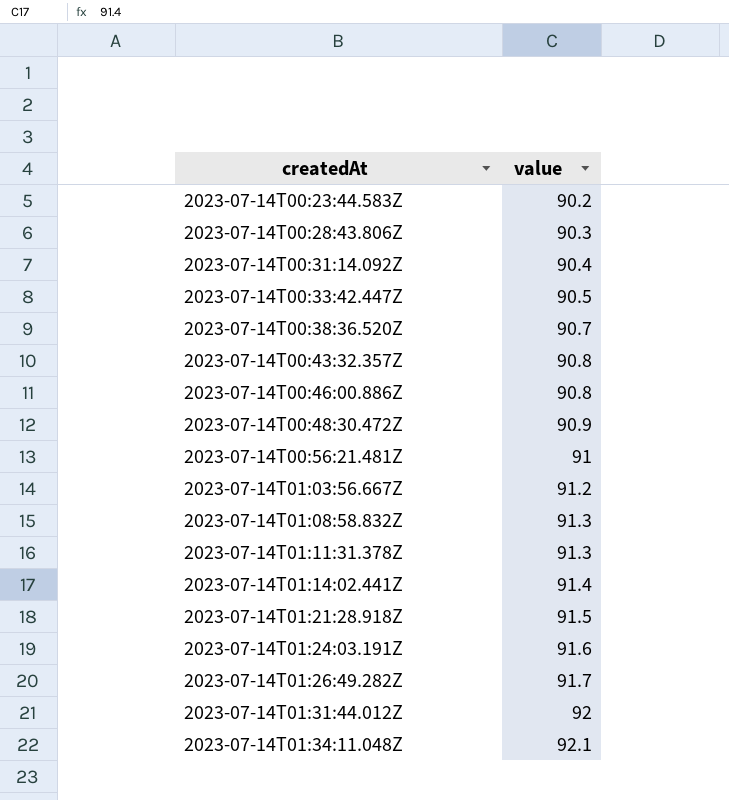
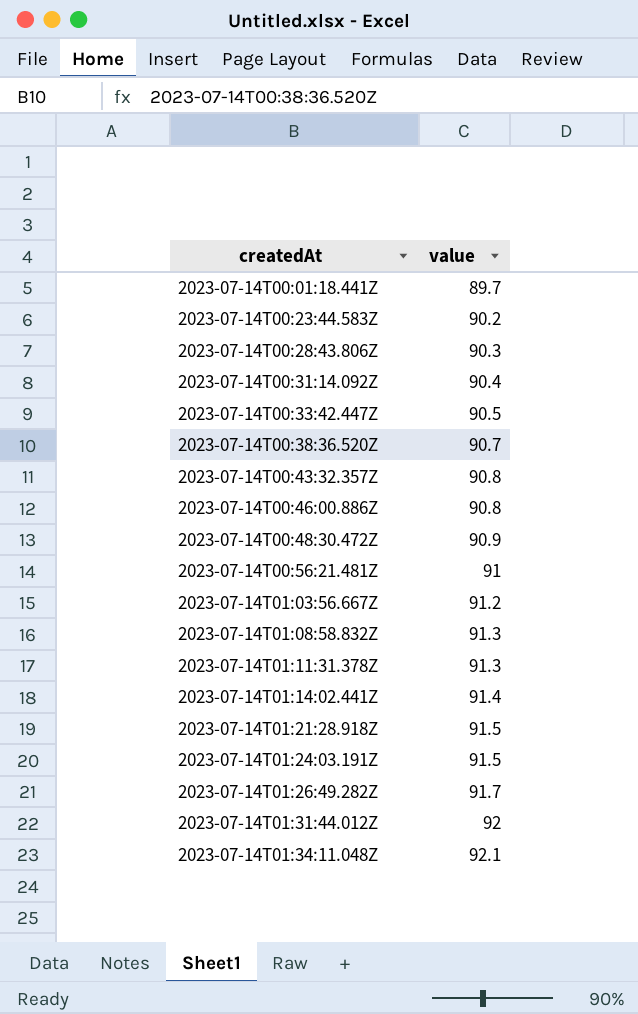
row 2023-07-14T00:01:18.441Z: none -> 89.7
2023-07-14T01:24:03.191Z | value: 91.6 -> 91.5

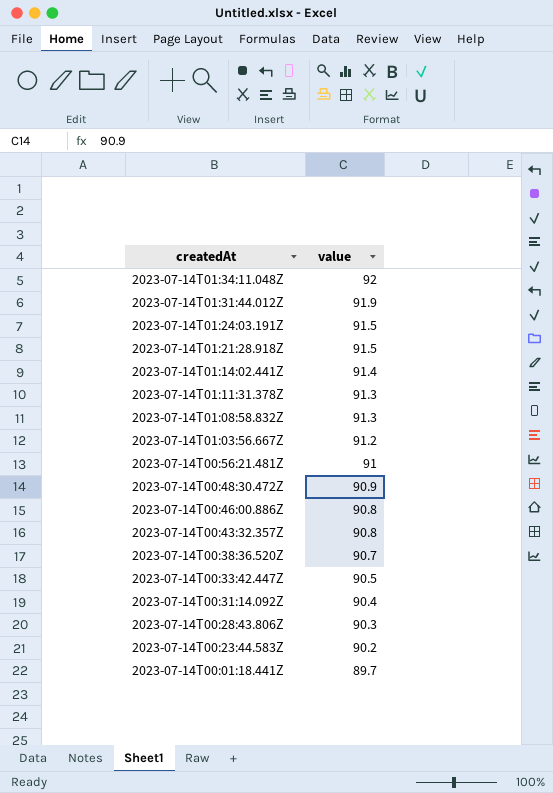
row order: createdAt ascending -> createdAt descending
row 2023-07-14T01:26:49.282Z: 91.7 -> none
2023-07-14T01:34:11.048Z | value: 92.1 -> 92
2023-07-14T01:31:44.012Z | value: 92 -> 91.9

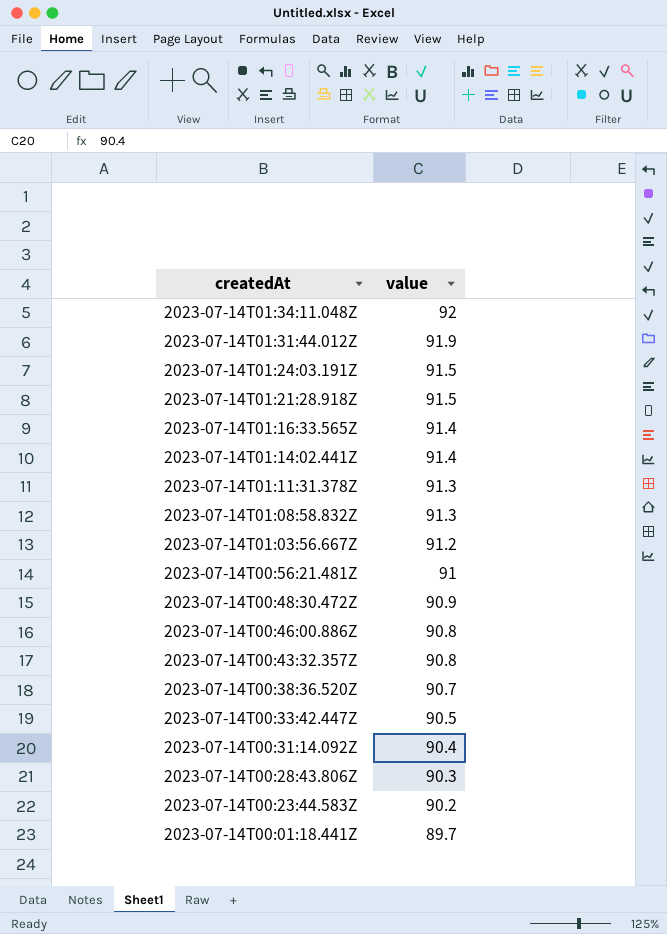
row 2023-07-14T01:16:33.565Z: none -> 91.4

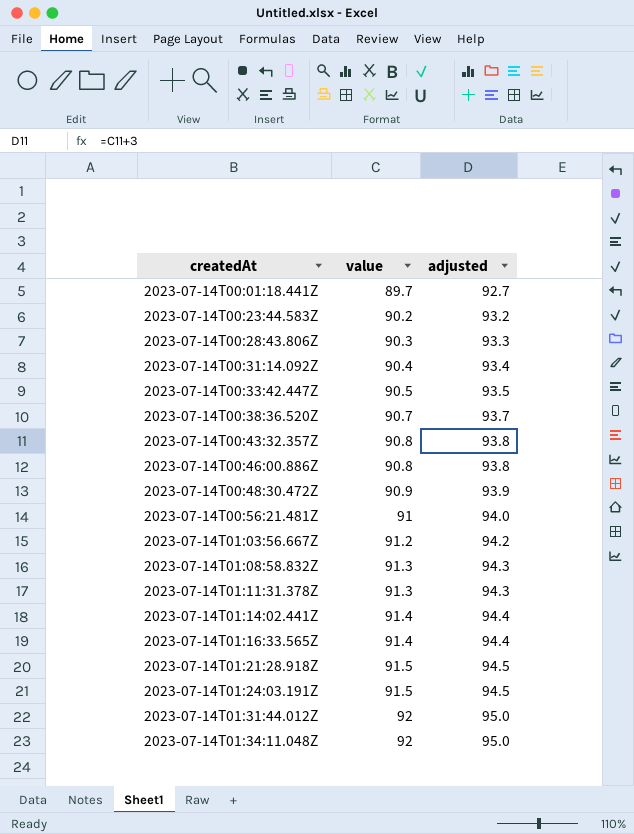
row order: createdAt descending -> createdAt ascending
column adjusted | formula: none -> [value] + 3
2023-07-14T01:31:44.012Z | value: 91.9 -> 92

